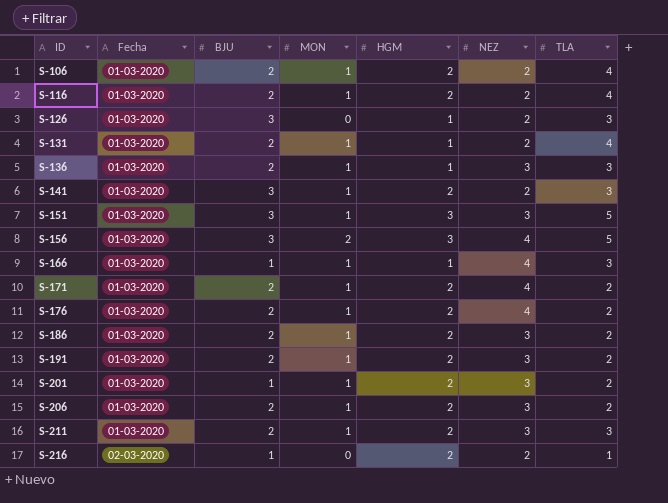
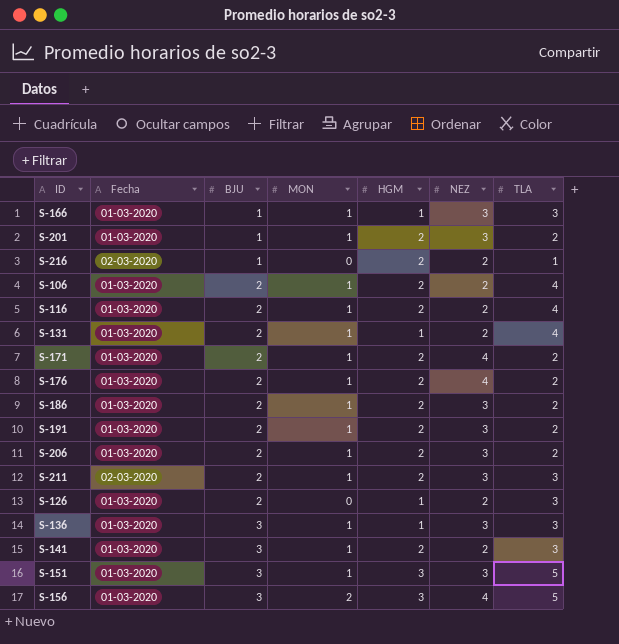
row order: ID ascending -> BJU ascending
S-166 | NEZ: 4 -> 3
S-211 | Fecha: 01-03-2020 -> 02-03-2020
S-126 | BJU: 3 -> 2
S-136 | BJU: 2 -> 3

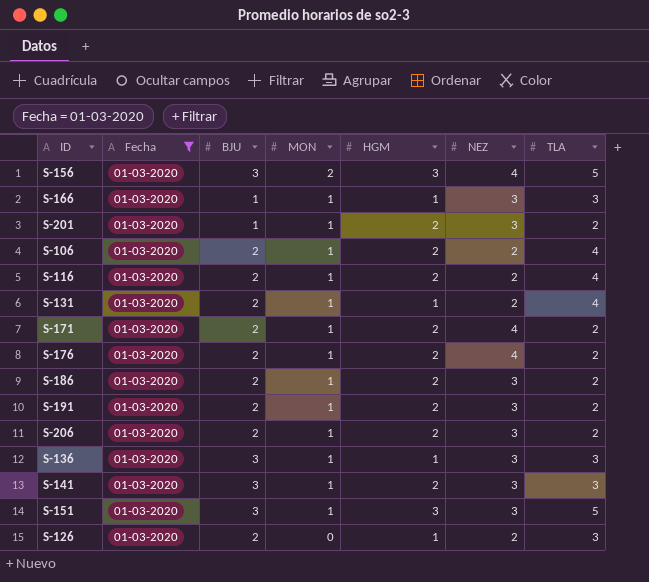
filter: none -> Fecha = 01-03-2020
row order: BJU ascending -> MON descending
S-141 | NEZ: 2 -> 3

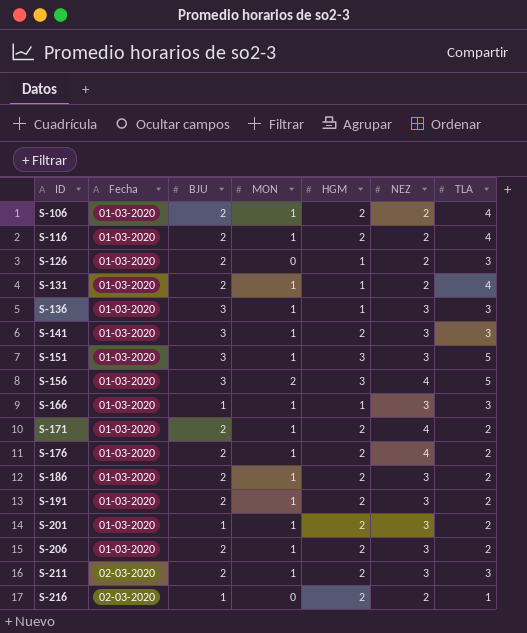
filter: Fecha = 01-03-2020 -> none
row order: MON descending -> ID ascending

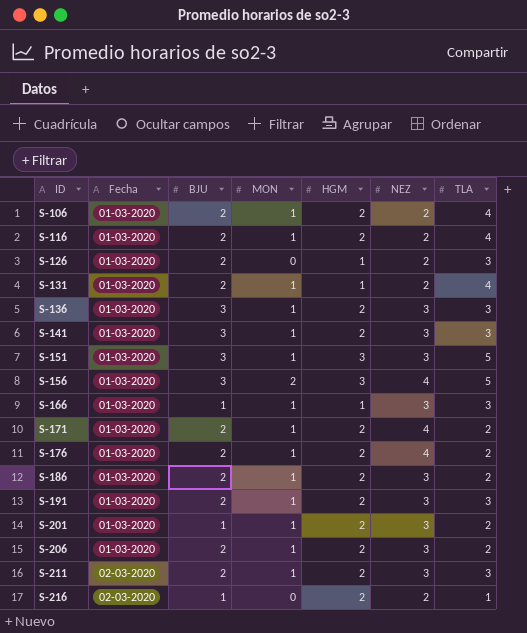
S-136 | HGM: 1 -> 2
S-191 | TLA: 2 -> 3

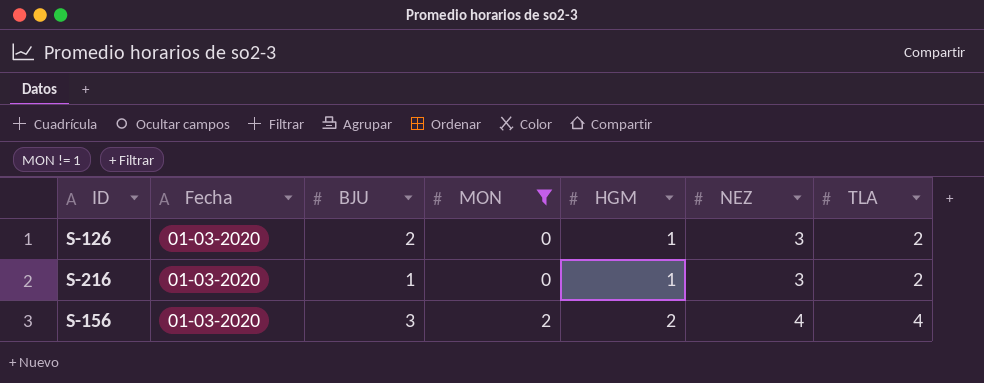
filter: none -> MON != 1
row order: ID ascending -> MON ascending
S-126 | NEZ: 2 -> 3
S-126 | TLA: 3 -> 2
S-216 | Fecha: 02-03-2020 -> 01-03-2020
S-216 | HGM: 2 -> 1
S-216 | NEZ: 2 -> 3
S-216 | TLA: 1 -> 2
S-156 | HGM: 3 -> 2
S-156 | TLA: 5 -> 4

